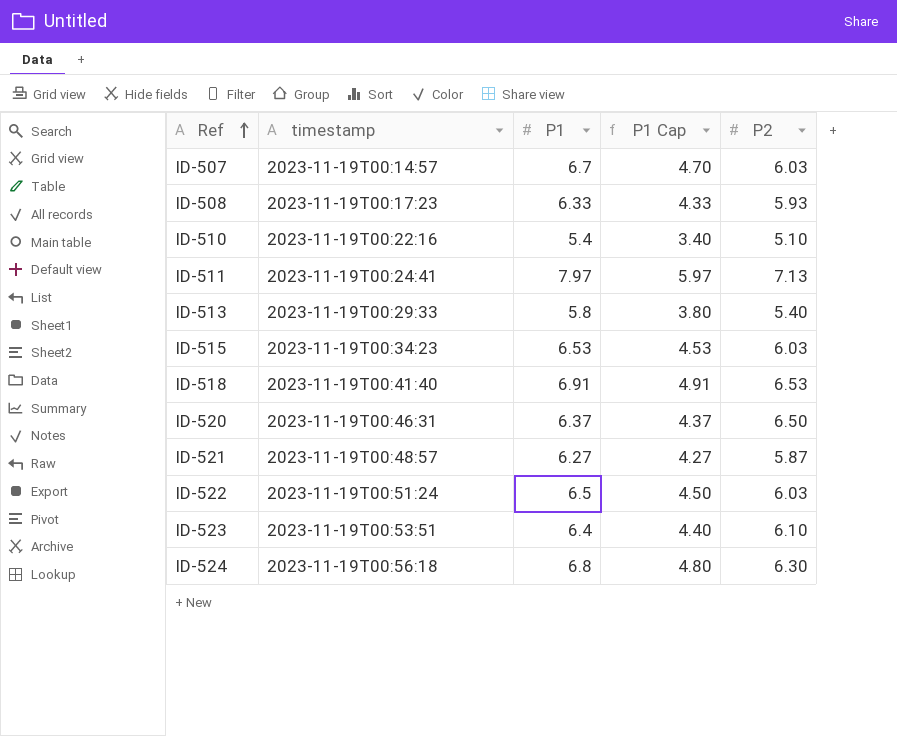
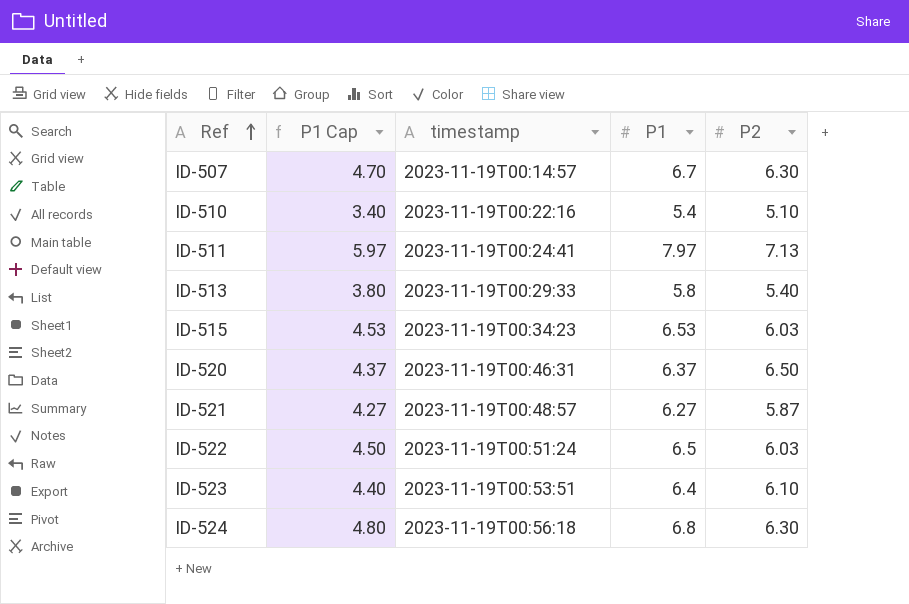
column P1 Cap | position: 4 -> 2
row ID-508: 2023-11-19T00:17:23 | 6.33 | 4.33 | 5.93 -> none
row ID-518: 2023-11-19T00:41:40 | 6.91 | 4.91 | 6.53 -> none
ID-507 | P2: 6.03 -> 6.30

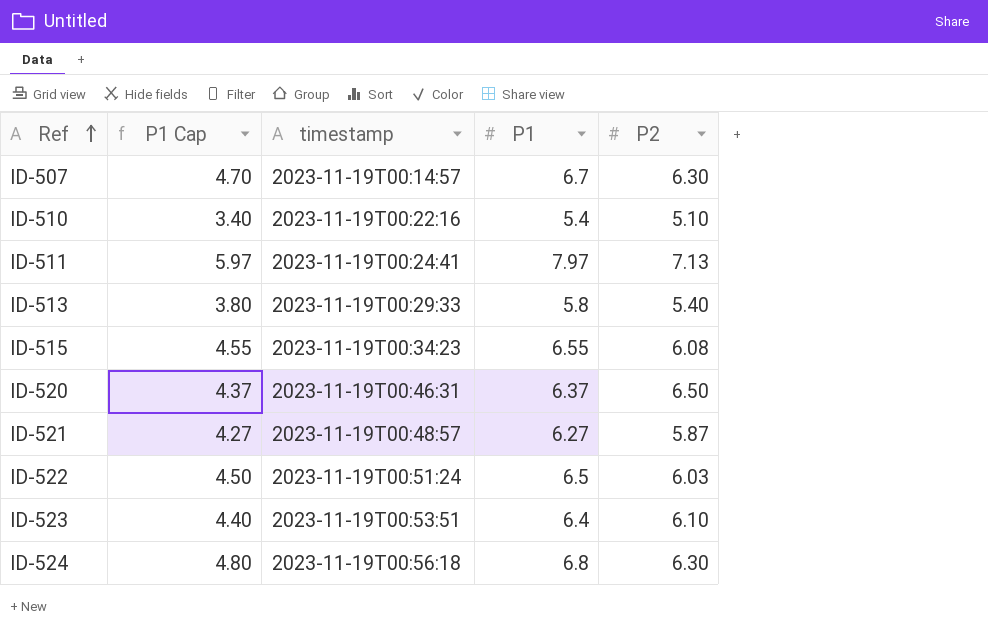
ID-515 | P1 Cap: 4.53 -> 4.55
ID-515 | P1: 6.53 -> 6.55
ID-515 | P2: 6.03 -> 6.08

